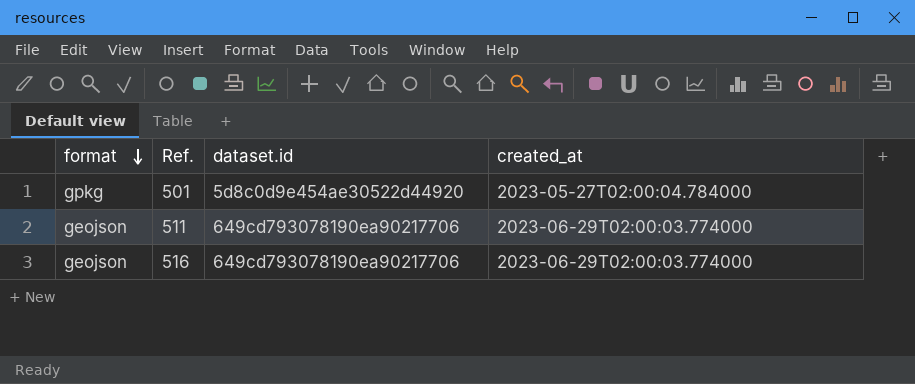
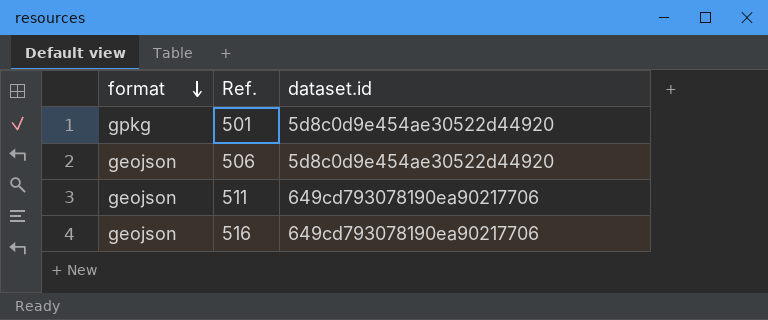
column created_at | position: 4 -> none
row 506: none -> geojson | 5d8c0d9e454ae30522d44920

